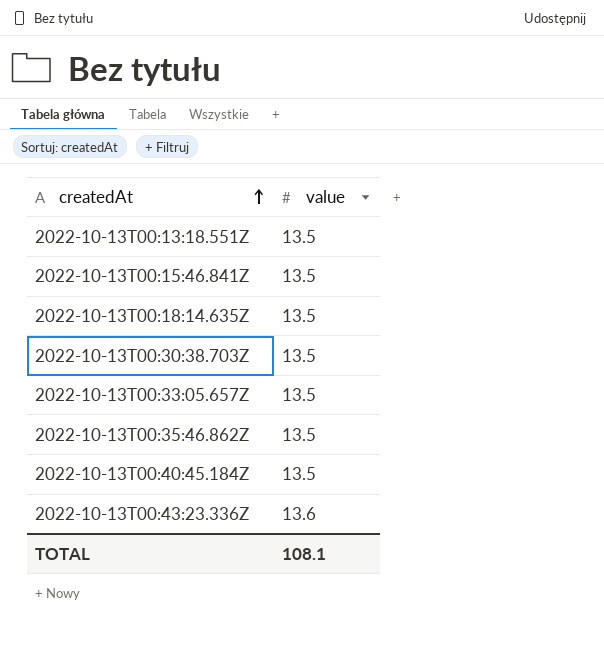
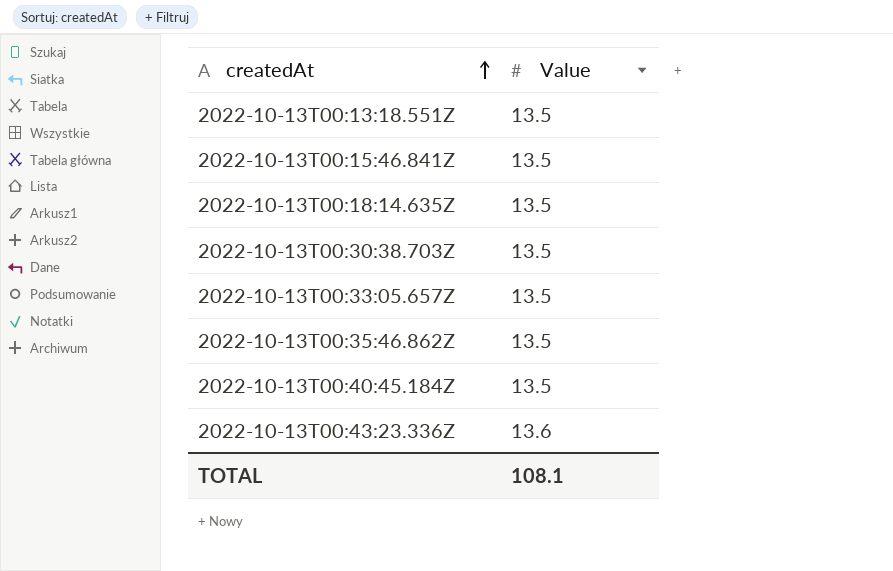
column name: value -> Value

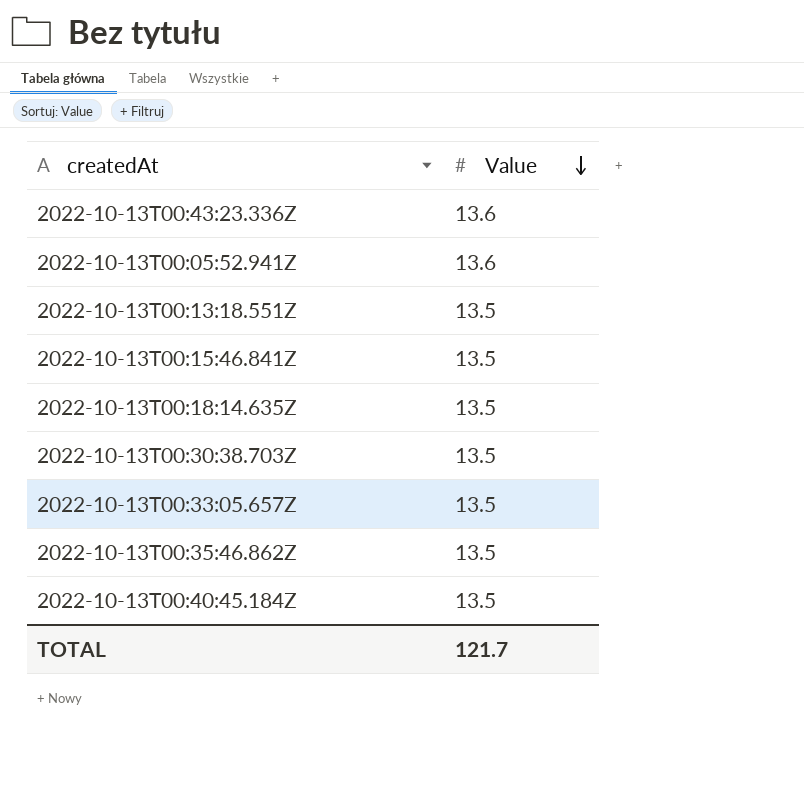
row order: createdAt ascending -> Value descending
row 2022-10-13T00:05:52.941Z: none -> 13.6
TOTAL | Value: 108.1 -> 121.7

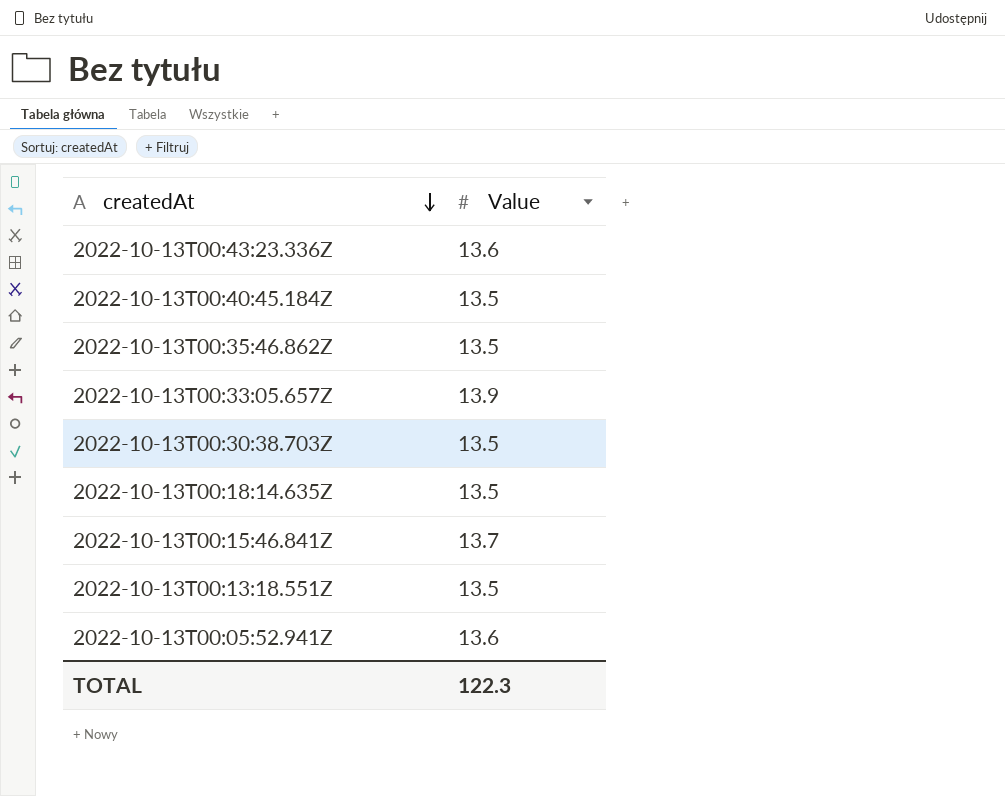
row order: Value descending -> createdAt descending
2022-10-13T00:33:05.657Z | Value: 13.5 -> 13.9
2022-10-13T00:15:46.841Z | Value: 13.5 -> 13.7
TOTAL | Value: 121.7 -> 122.3

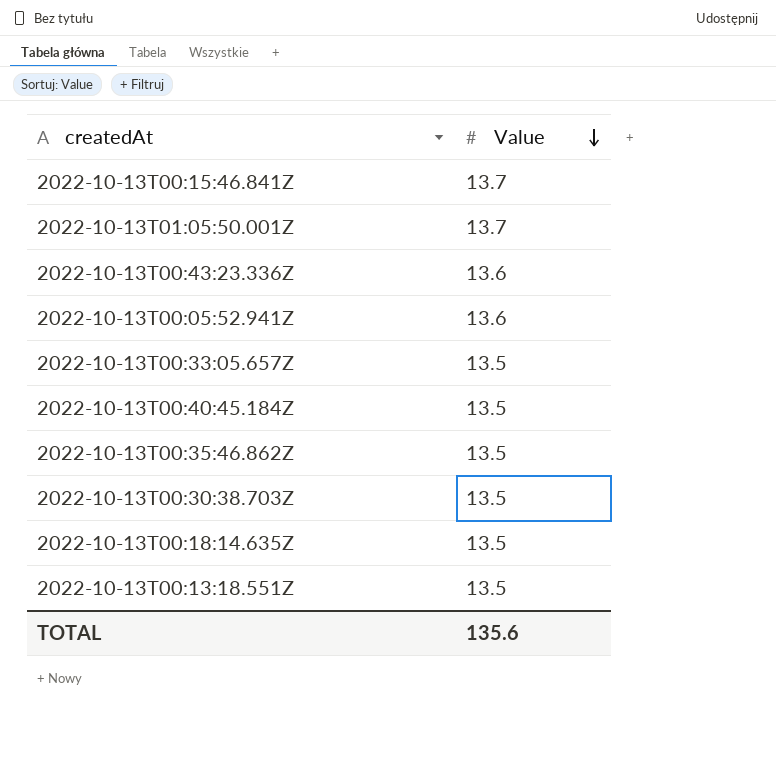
row order: createdAt descending -> Value descending
row 2022-10-13T01:05:50.001Z: none -> 13.7
2022-10-13T00:33:05.657Z | Value: 13.9 -> 13.5
TOTAL | Value: 122.3 -> 135.6

